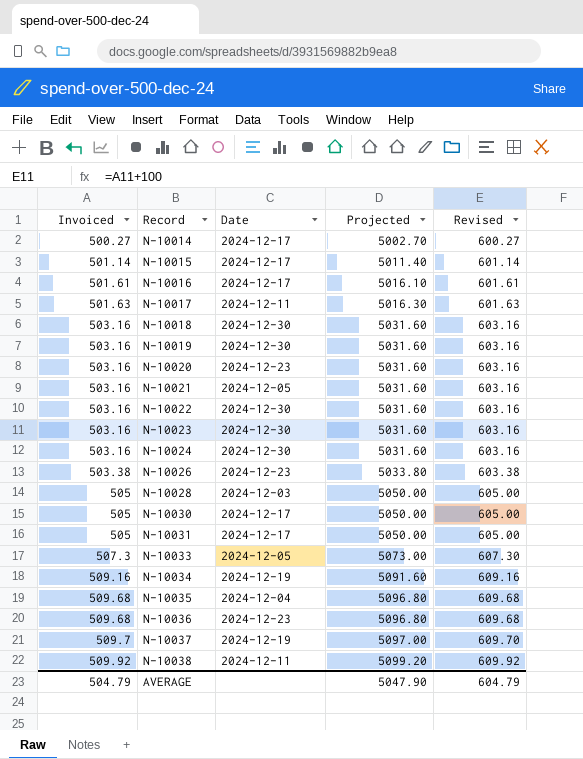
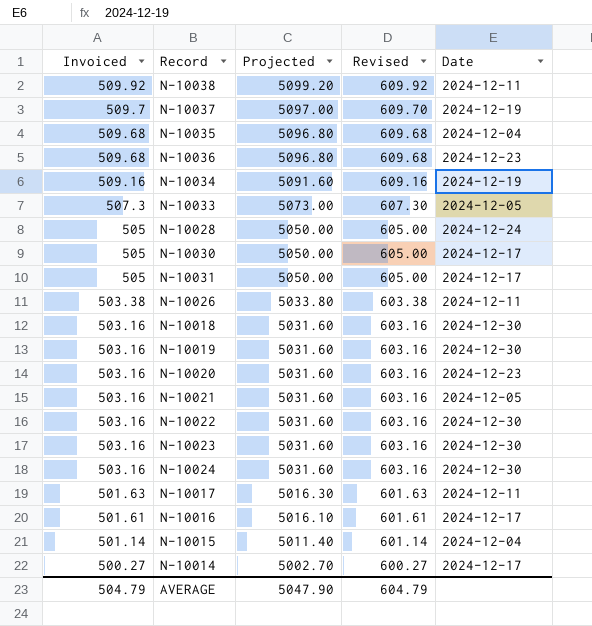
row order: Invoiced ascending -> Invoiced descending
column Date | position: 3 -> 5
N-10028 | Date: 2024-12-03 -> 2024-12-24
N-10026 | Date: 2024-12-23 -> 2024-12-11
N-10015 | Date: 2024-12-17 -> 2024-12-04

